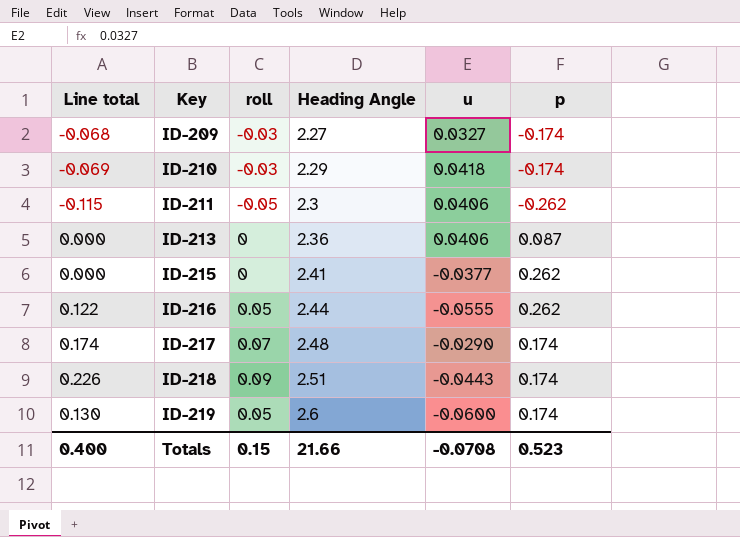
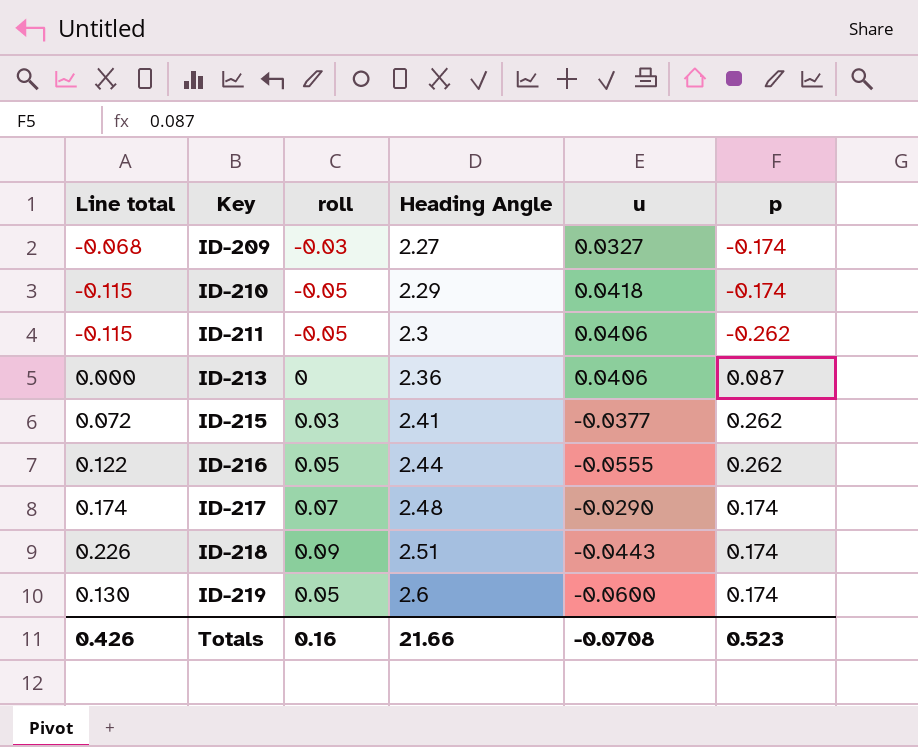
ID-210 | Line total: -0.069 -> -0.115
ID-210 | roll: -0.03 -> -0.05
ID-215 | Line total: 0.000 -> 0.072
ID-215 | roll: 0 -> 0.03
Totals | Line total: 0.400 -> 0.426
Totals | roll: 0.15 -> 0.16

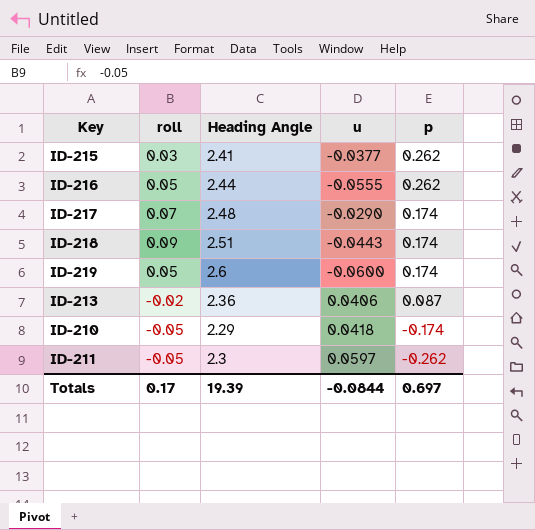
row order: Key ascending -> p descending
column Line total | formula: [roll] * [Heading Angle] -> none
row ID-209: -0.068 | -0.03 | 2.27 | 0.0327 | -0.174 -> none
ID-213 | roll: 0 -> -0.02
ID-211 | u: 0.0406 -> 0.0597
Totals | roll: 0.16 -> 0.17
Totals | Heading Angle: 21.66 -> 19.39
Totals | u: -0.0708 -> -0.0844
Totals | p: 0.523 -> 0.697

